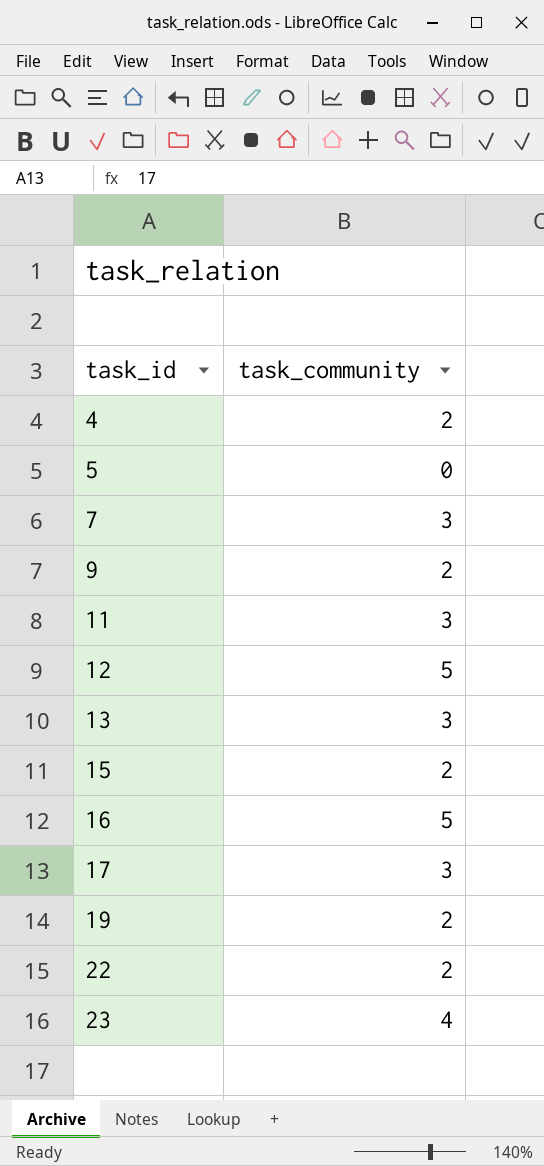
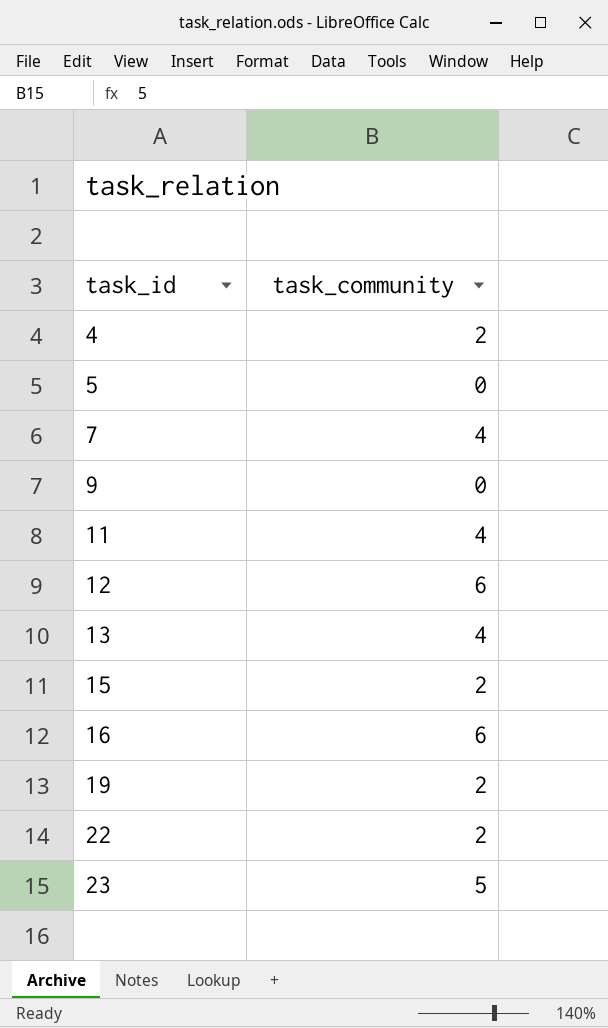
row 17: 3 -> none
7 | task_community: 3 -> 4
9 | task_community: 2 -> 0
11 | task_community: 3 -> 4
12 | task_community: 5 -> 6
13 | task_community: 3 -> 4
16 | task_community: 5 -> 6
23 | task_community: 4 -> 5

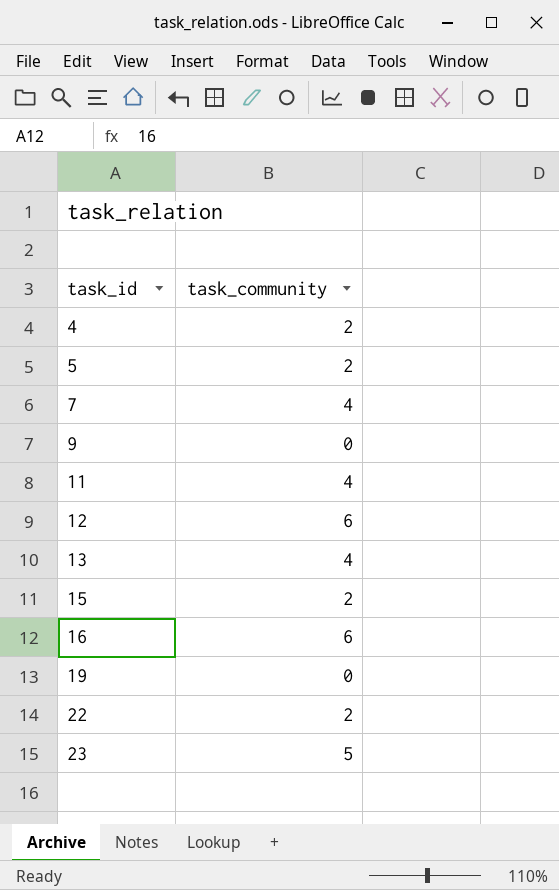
5 | task_community: 0 -> 2
19 | task_community: 2 -> 0

